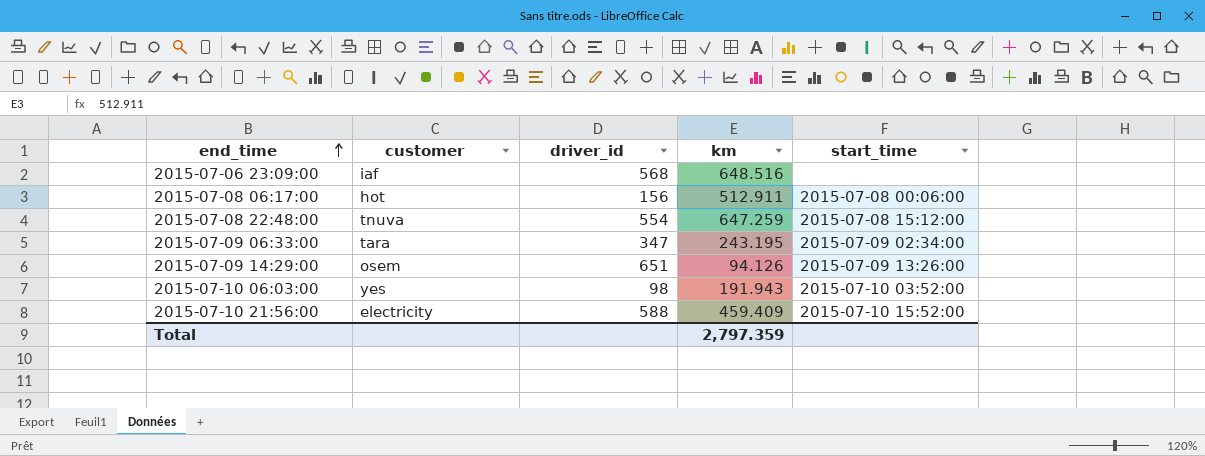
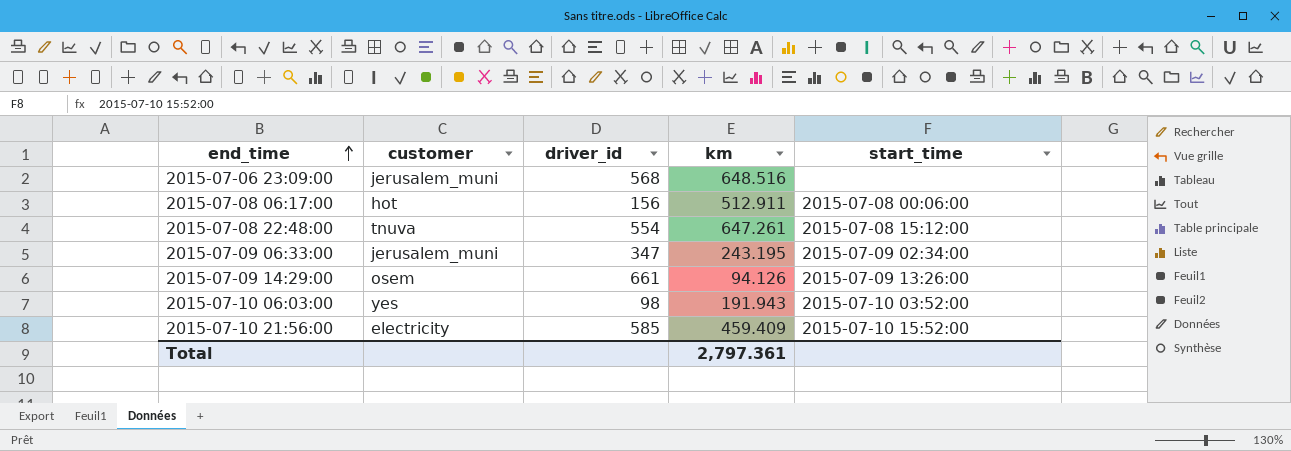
2015-07-06 23:09:00 | customer: iaf -> jerusalem_muni
2015-07-08 22:48:00 | km: 647.259 -> 647.261
2015-07-09 06:33:00 | customer: tara -> jerusalem_muni
2015-07-09 14:29:00 | driver_id: 651 -> 661
2015-07-10 21:56:00 | driver_id: 588 -> 585
Total | km: 2,797.359 -> 2,797.361

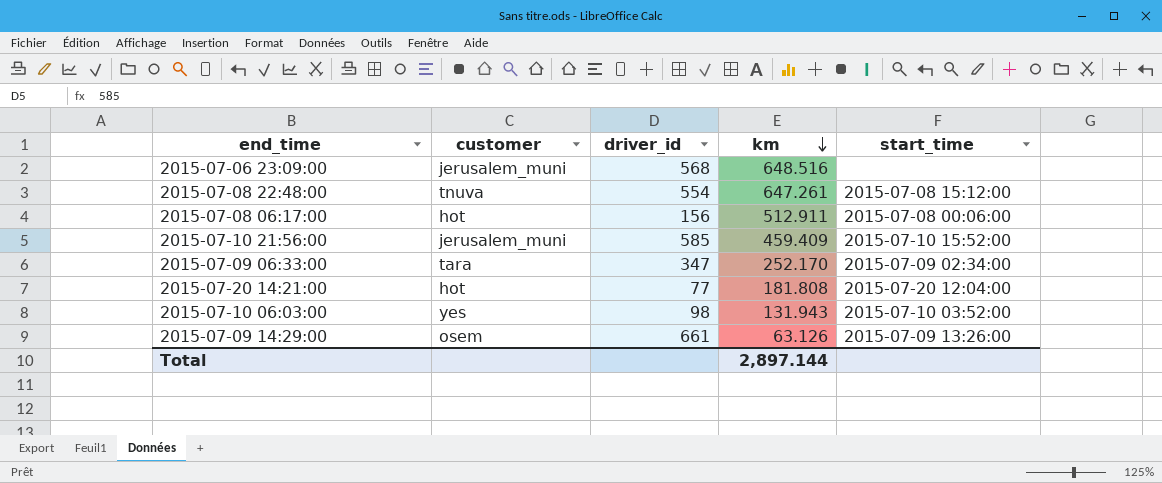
row order: end_time ascending -> km descending
2015-07-10 21:56:00 | customer: electricity -> jerusalem_muni
2015-07-09 06:33:00 | customer: jerusalem_muni -> tara
2015-07-09 06:33:00 | km: 243.195 -> 252.170
row 2015-07-20 14:21:00: none -> hot | 77 | 181.808 | 2015-07-20 12:04:00
2015-07-10 06:03:00 | km: 191.943 -> 131.943
2015-07-09 14:29:00 | km: 94.126 -> 63.126
Total | km: 2,797.361 -> 2,897.144

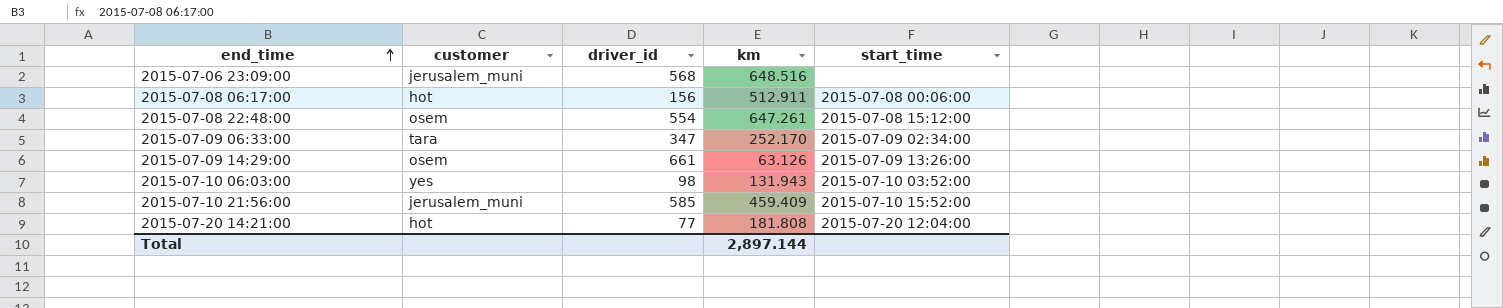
row order: km descending -> end_time ascending
2015-07-08 22:48:00 | customer: tnuva -> osem

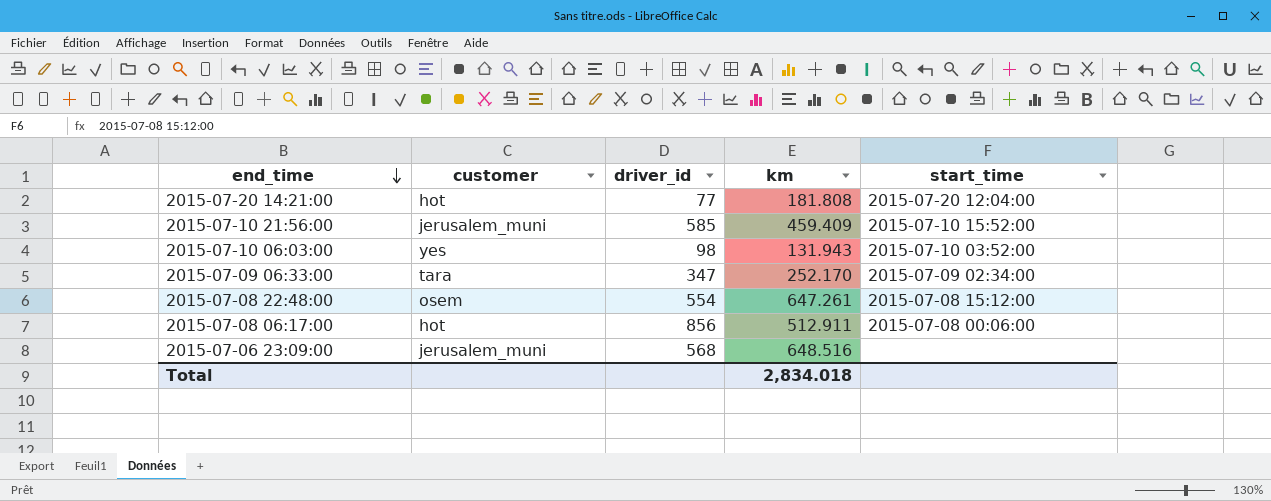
row order: end_time ascending -> end_time descending
row 2015-07-09 14:29:00: osem | 661 | 63.126 | 2015-07-09 13:26:00 -> none
2015-07-08 06:17:00 | driver_id: 156 -> 856
Total | km: 2,897.144 -> 2,834.018

